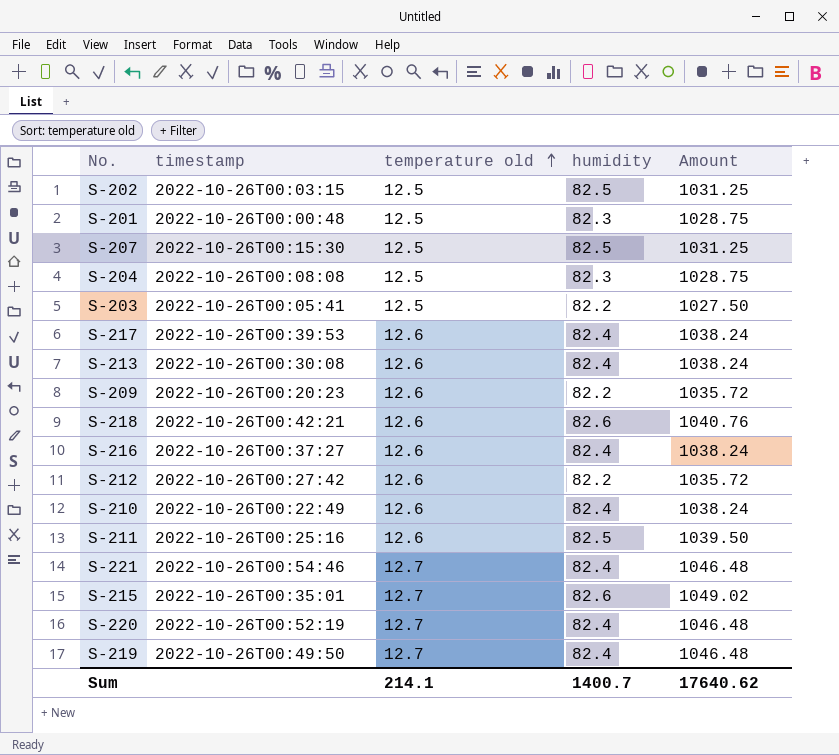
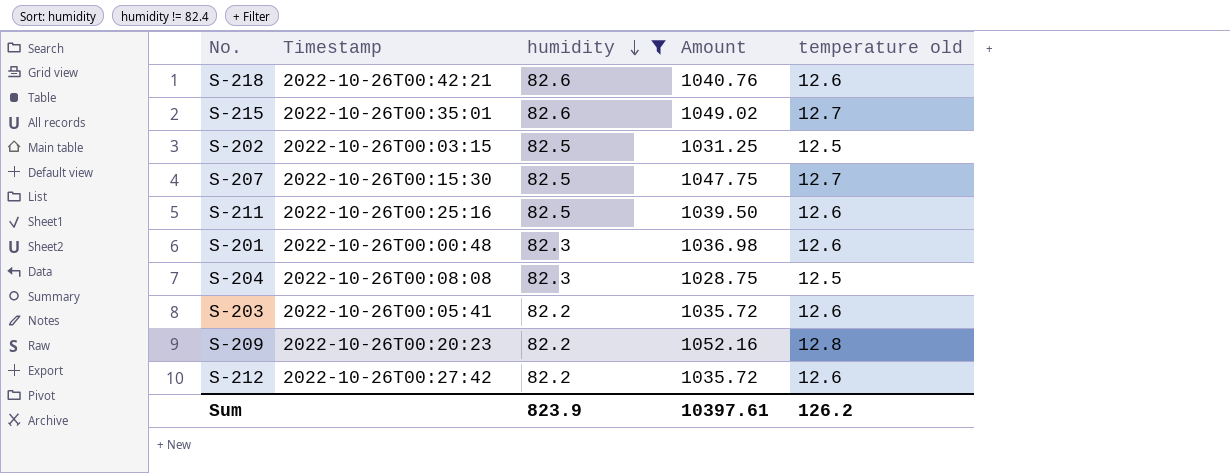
filter: none -> humidity != 82.4
row order: temperature old ascending -> humidity descending
column name: timestamp -> Timestamp
column temperature old | position: 3 -> 5
S-207 | Amount: 1031.25 -> 1047.75
S-207 | temperature old: 12.5 -> 12.7
S-201 | Amount: 1028.75 -> 1036.98
S-201 | temperature old: 12.5 -> 12.6
S-203 | Amount: 1027.50 -> 1035.72
S-203 | temperature old: 12.5 -> 12.6
S-209 | Amount: 1035.72 -> 1052.16
S-209 | temperature old: 12.6 -> 12.8
Sum | humidity: 1400.7 -> 823.9
Sum | Amount: 17640.62 -> 10397.61
Sum | temperature old: 214.1 -> 126.2

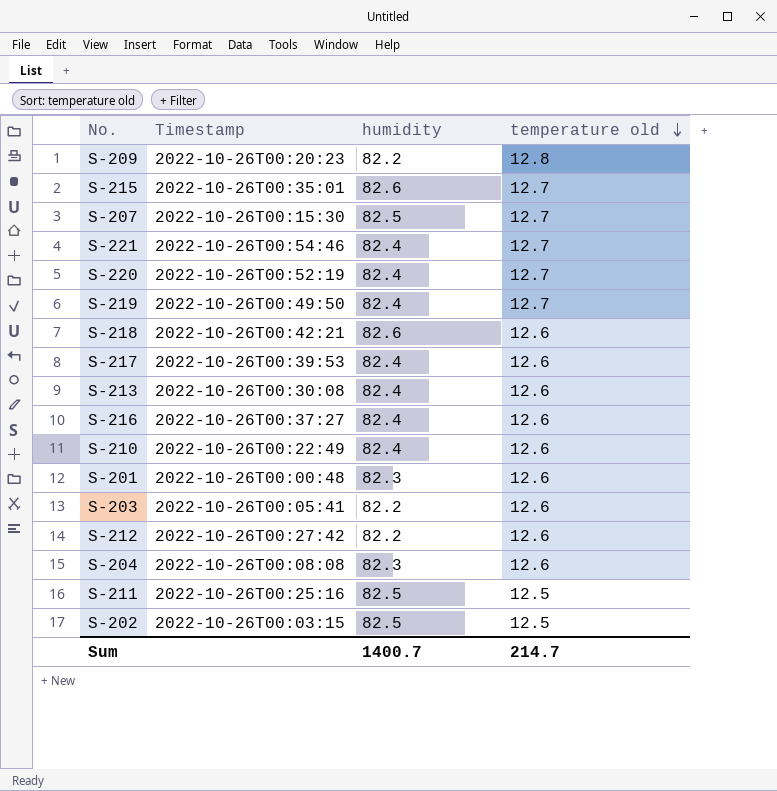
filter: humidity != 82.4 -> none
row order: humidity descending -> temperature old descending
column Amount | formula: [humidity] * [temperature old] -> none
S-204 | temperature old: 12.5 -> 12.6
S-211 | temperature old: 12.6 -> 12.5
Sum | humidity: 823.9 -> 1400.7
Sum | temperature old: 126.2 -> 214.7

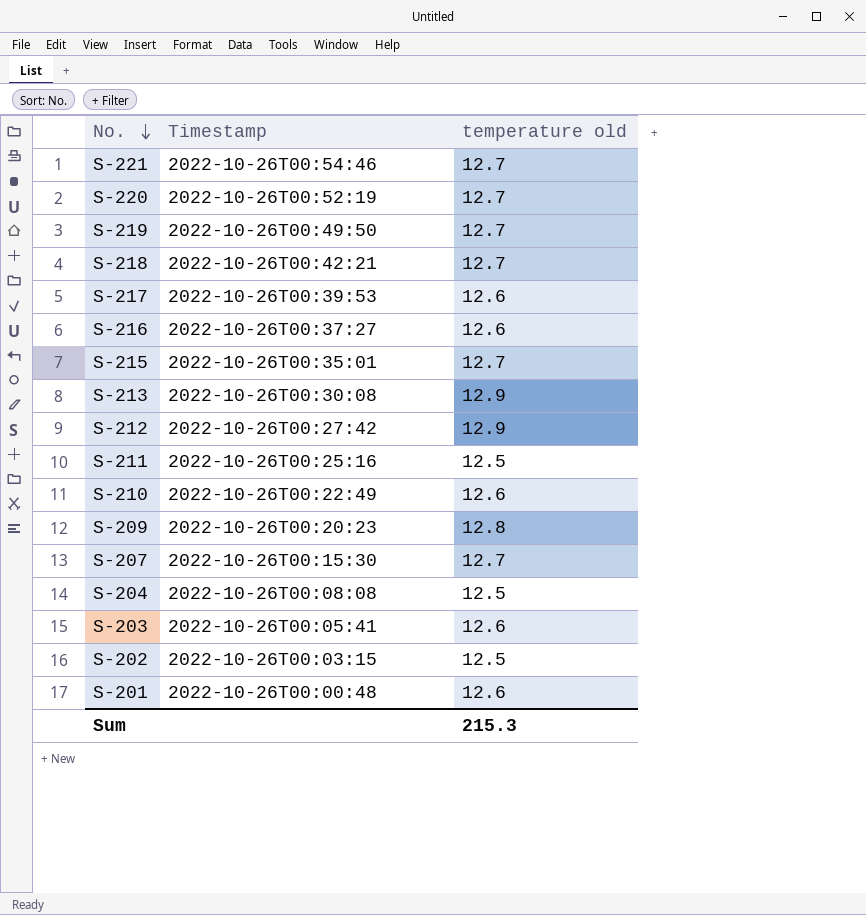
row order: temperature old descending -> No. descending
column humidity | position: 3 -> none
S-218 | temperature old: 12.6 -> 12.7
S-213 | temperature old: 12.6 -> 12.9
S-212 | temperature old: 12.6 -> 12.9
S-204 | temperature old: 12.6 -> 12.5
Sum | temperature old: 214.7 -> 215.3

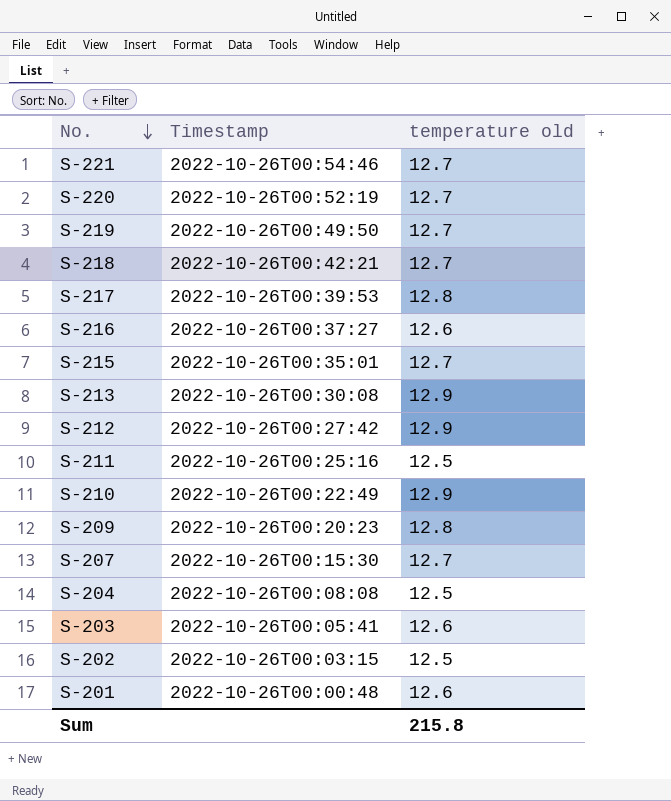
S-217 | temperature old: 12.6 -> 12.8
S-210 | temperature old: 12.6 -> 12.9
Sum | temperature old: 215.3 -> 215.8

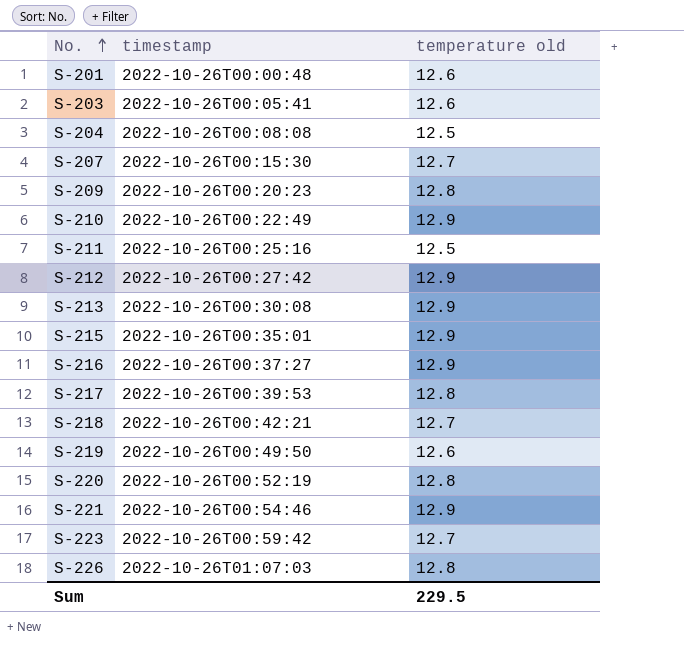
row order: No. descending -> No. ascending
column name: Timestamp -> timestamp
row S-202: 2022-10-26T00:03:15 | 12.5 -> none
S-215 | temperature old: 12.7 -> 12.9
S-216 | temperature old: 12.6 -> 12.9
S-219 | temperature old: 12.7 -> 12.6
S-220 | temperature old: 12.7 -> 12.8
S-221 | temperature old: 12.7 -> 12.9
row S-223: none -> 2022-10-26T00:59:42 | 12.7
row S-226: none -> 2022-10-26T01:07:03 | 12.8
Sum | temperature old: 215.8 -> 229.5

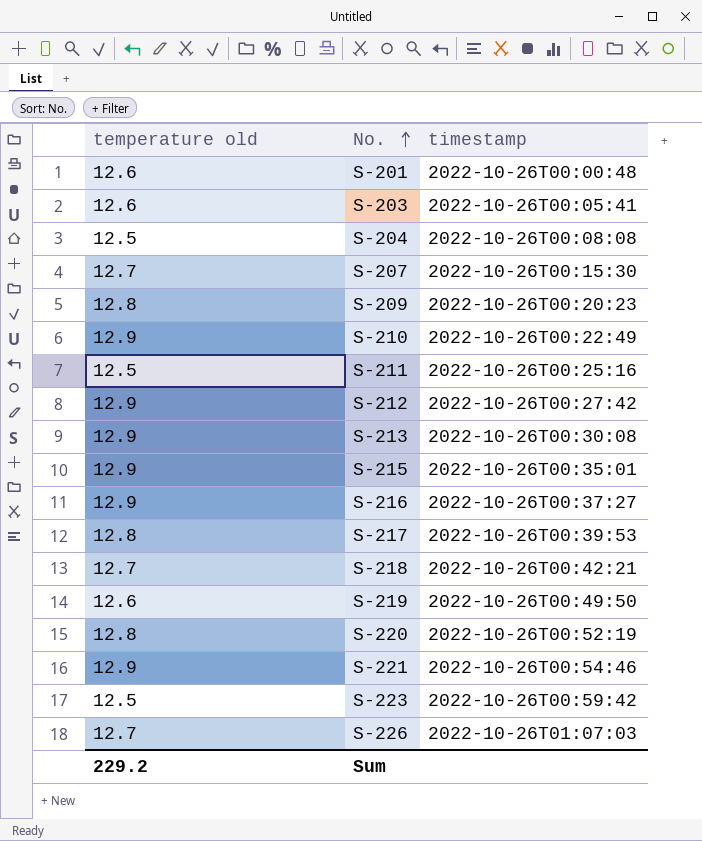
column temperature old | position: 3 -> 1
S-223 | temperature old: 12.7 -> 12.5
S-226 | temperature old: 12.8 -> 12.7
Sum | temperature old: 229.5 -> 229.2

